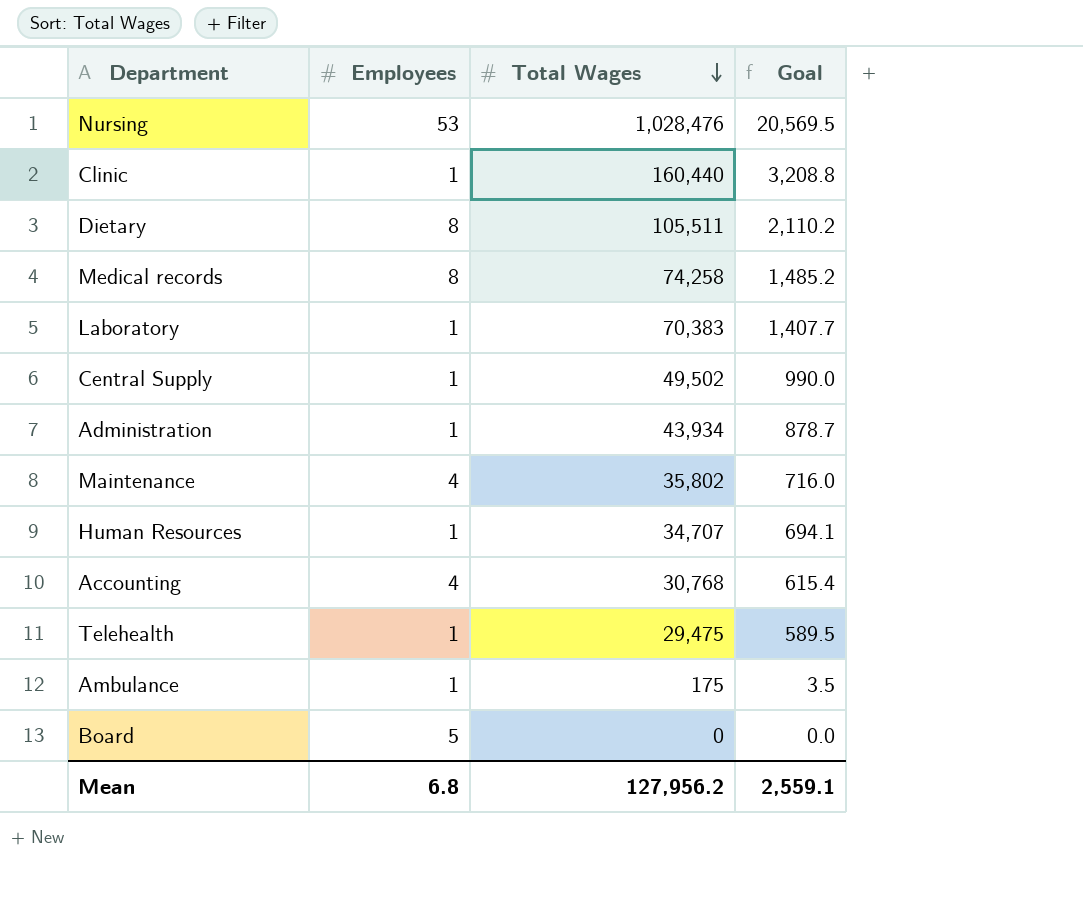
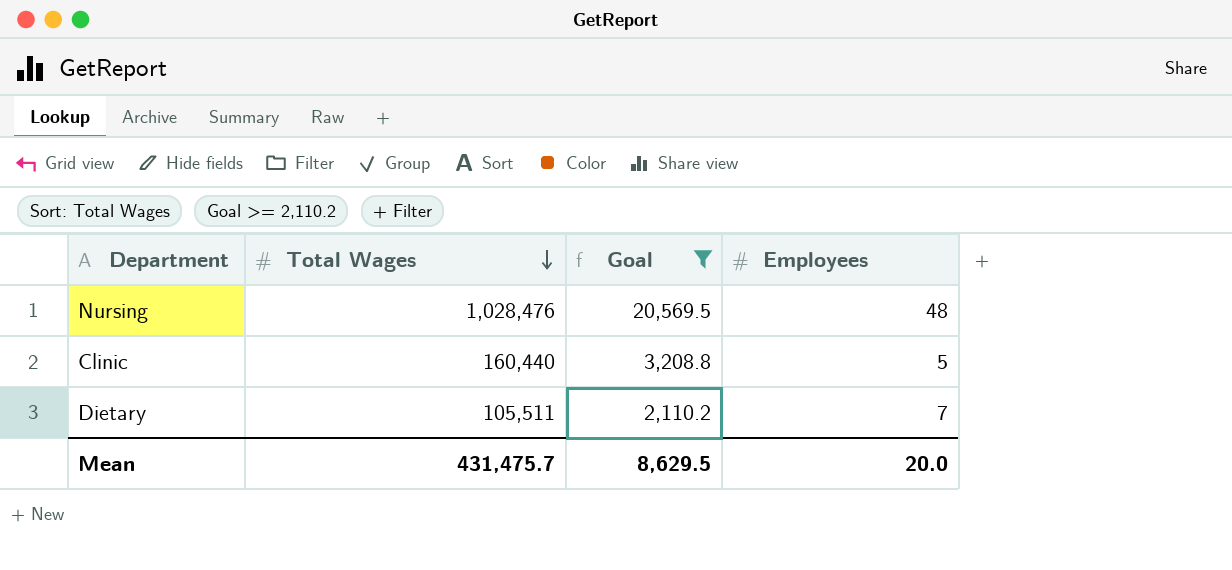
filter: none -> Goal >= 2,110.2
column Employees | position: 2 -> 4
Nursing | Employees: 53 -> 48
Clinic | Employees: 1 -> 5
Dietary | Employees: 8 -> 7
Mean | Total Wages: 127,956.2 -> 431,475.7
Mean | Goal: 2,559.1 -> 8,629.5
Mean | Employees: 6.8 -> 20.0

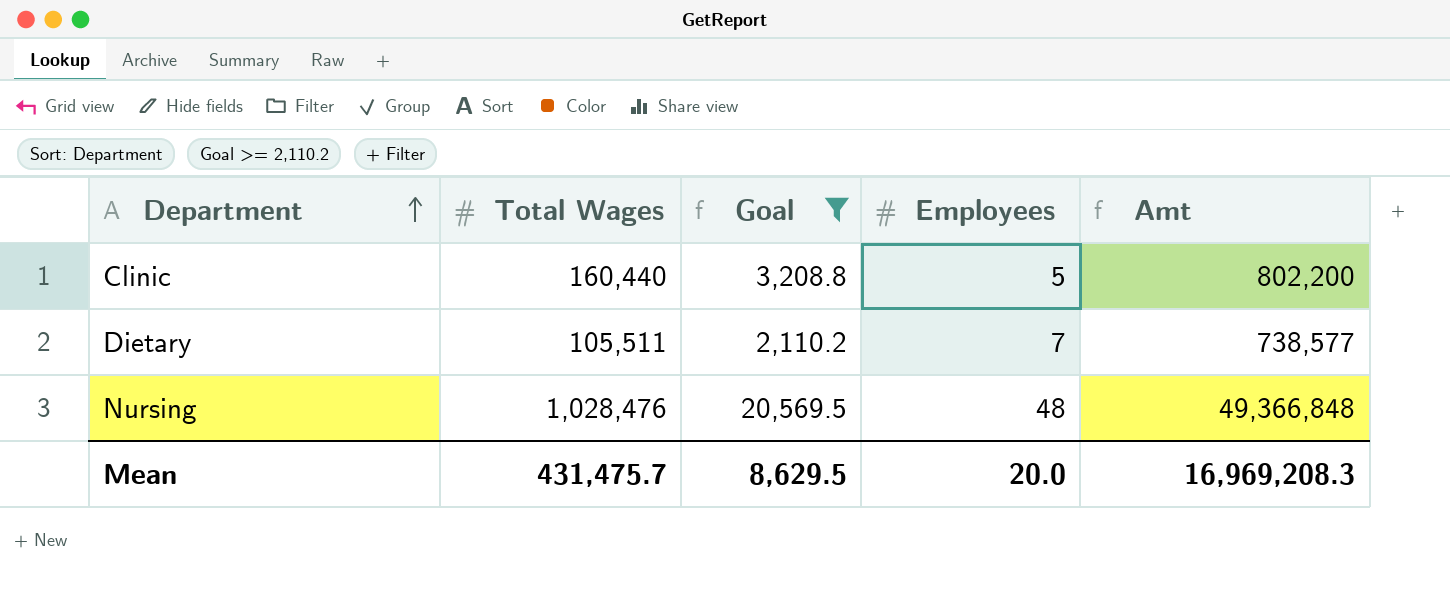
row order: Total Wages descending -> Department ascending
column Amt | formula: none -> [Total Wages] * [Employees]

